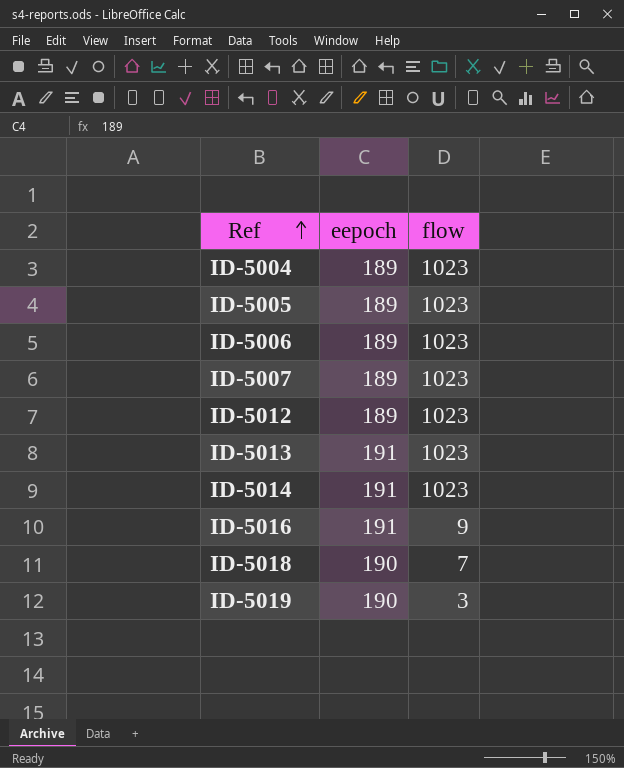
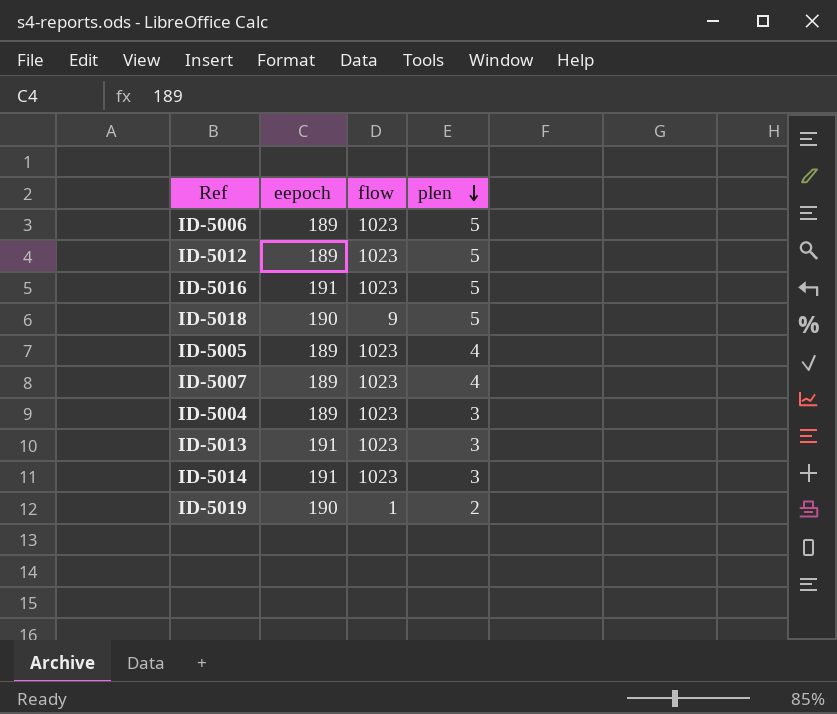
row order: Ref ascending -> plen descending
column plen | position: none -> 4
ID-5016 | flow: 9 -> 1023
ID-5018 | flow: 7 -> 9
ID-5019 | flow: 3 -> 1

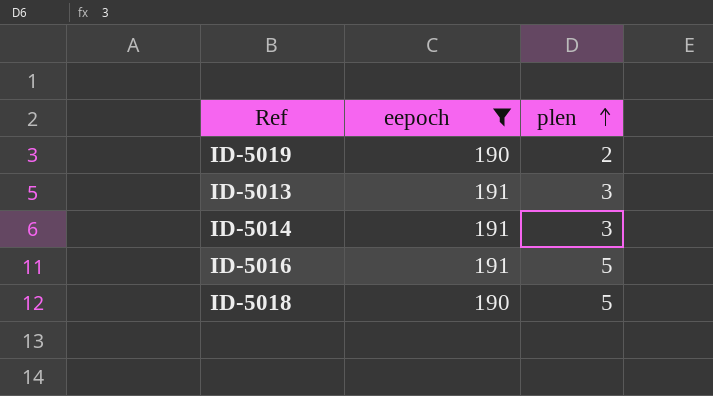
filter: none -> eepoch != 189
row order: plen descending -> plen ascending
column flow | position: 3 -> none

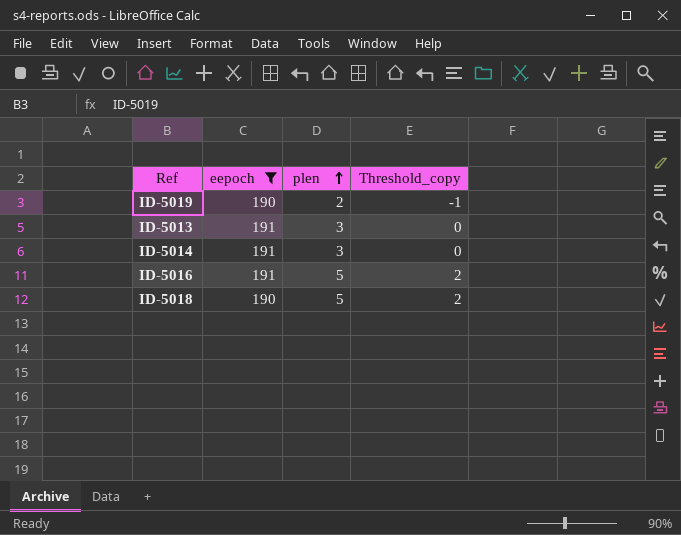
column Threshold_copy | formula: none -> [plen] - 3

